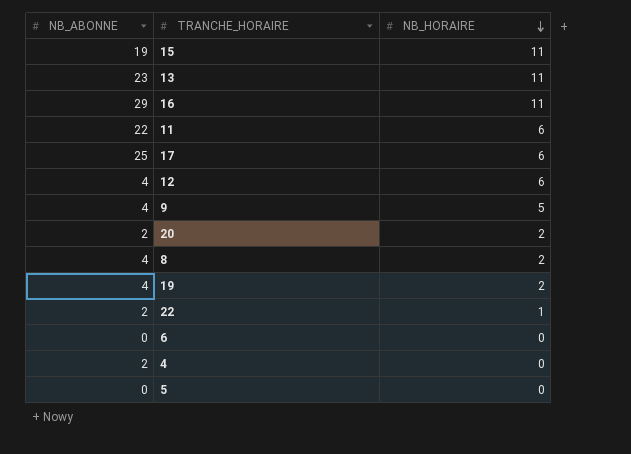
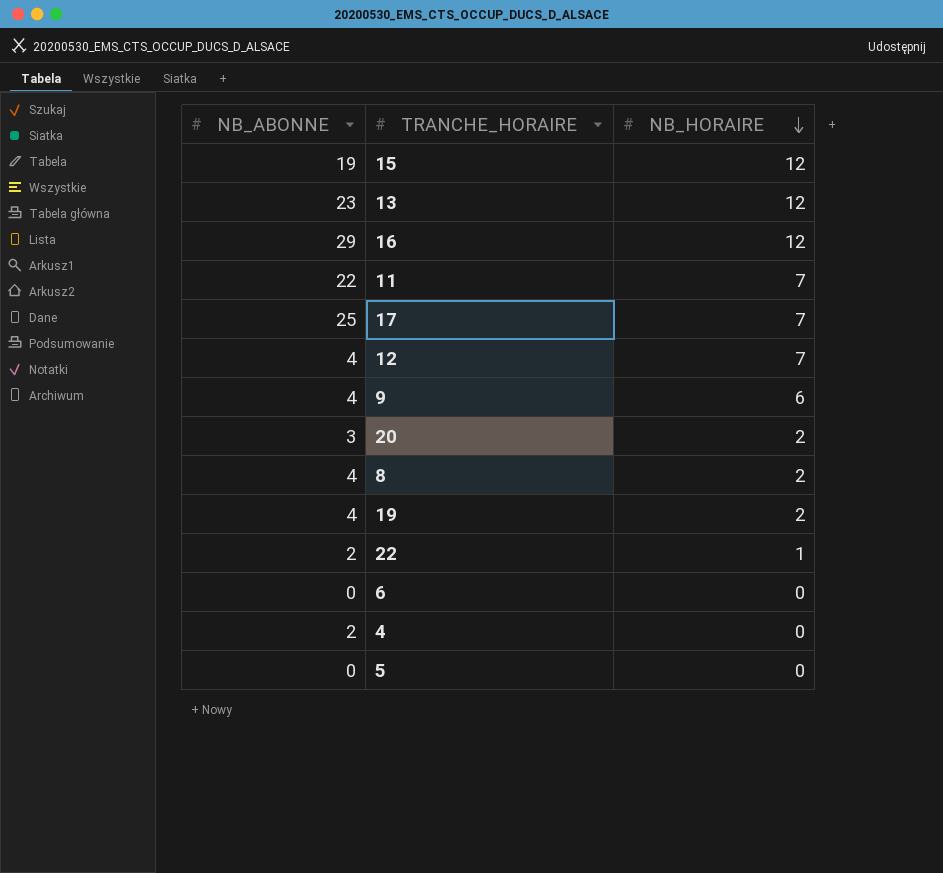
15 | NB_HORAIRE: 11 -> 12
13 | NB_HORAIRE: 11 -> 12
16 | NB_HORAIRE: 11 -> 12
11 | NB_HORAIRE: 6 -> 7
17 | NB_HORAIRE: 6 -> 7
12 | NB_HORAIRE: 6 -> 7
9 | NB_HORAIRE: 5 -> 6
20 | NB_ABONNE: 2 -> 3

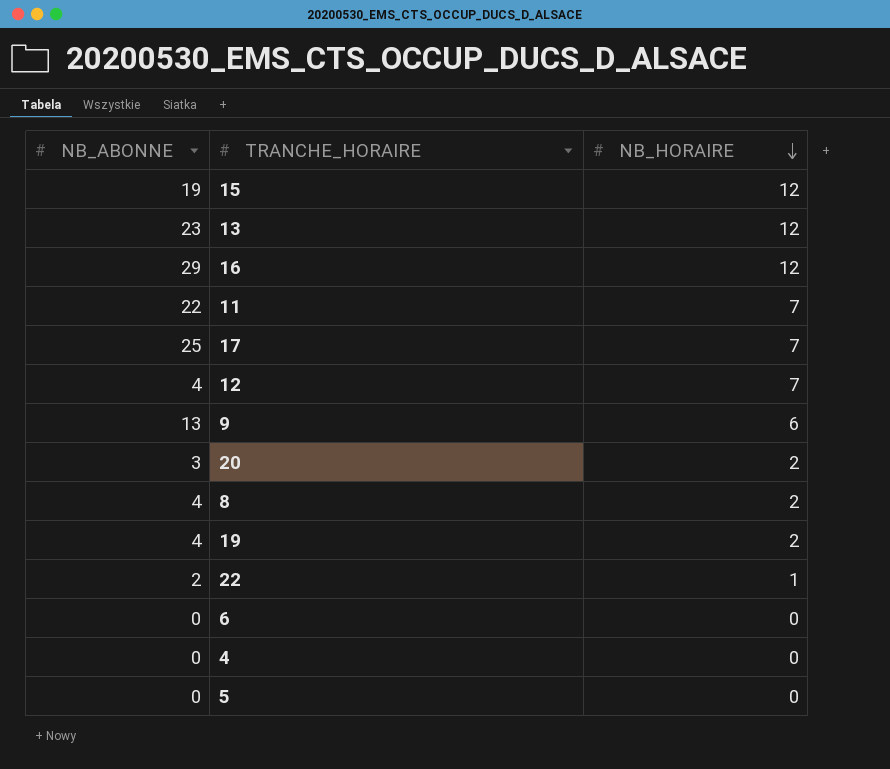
9 | NB_ABONNE: 4 -> 13
4 | NB_ABONNE: 2 -> 0

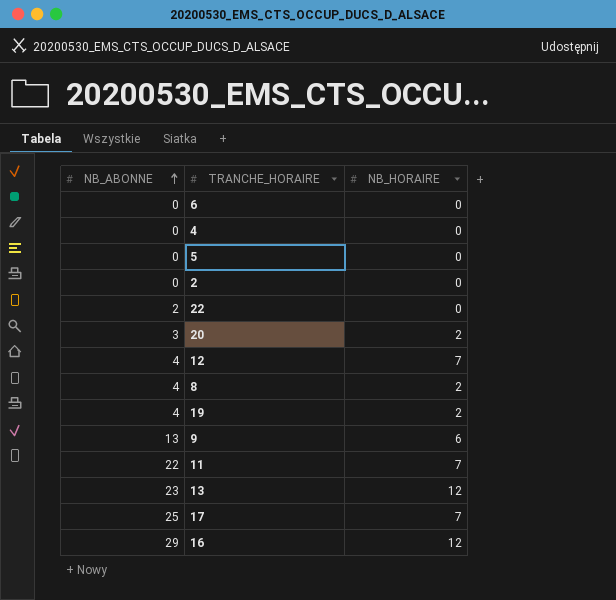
row order: NB_HORAIRE descending -> NB_ABONNE ascending
row 15: 19 | 12 -> none
row 2: none -> 0 | 0
22 | NB_HORAIRE: 1 -> 0

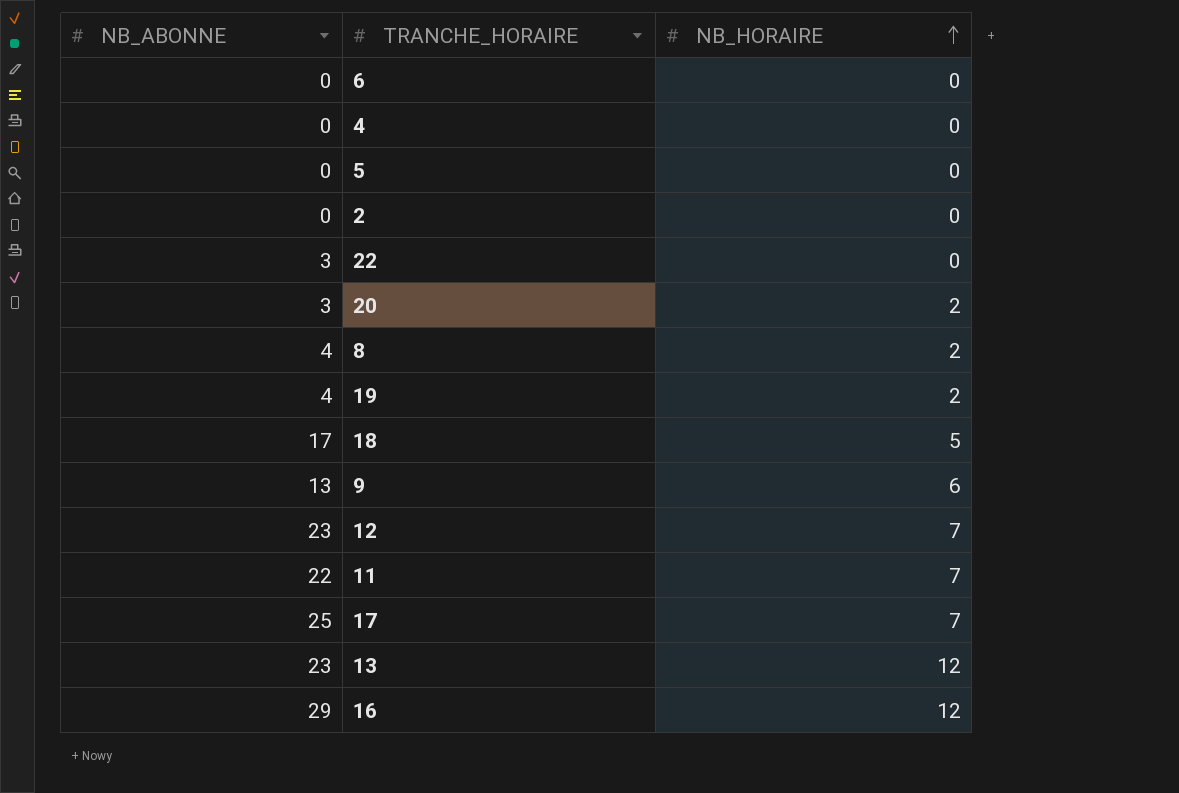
row order: NB_ABONNE ascending -> NB_HORAIRE ascending
22 | NB_ABONNE: 2 -> 3
row 18: none -> 17 | 5
12 | NB_ABONNE: 4 -> 23

